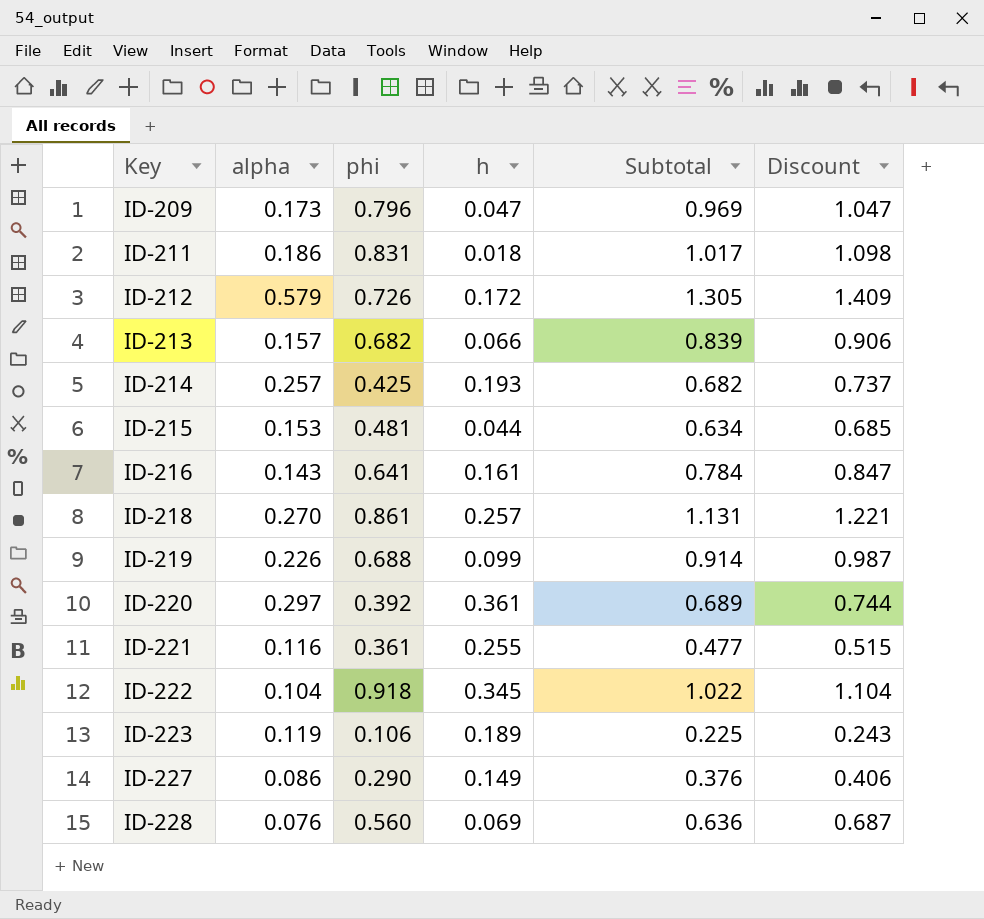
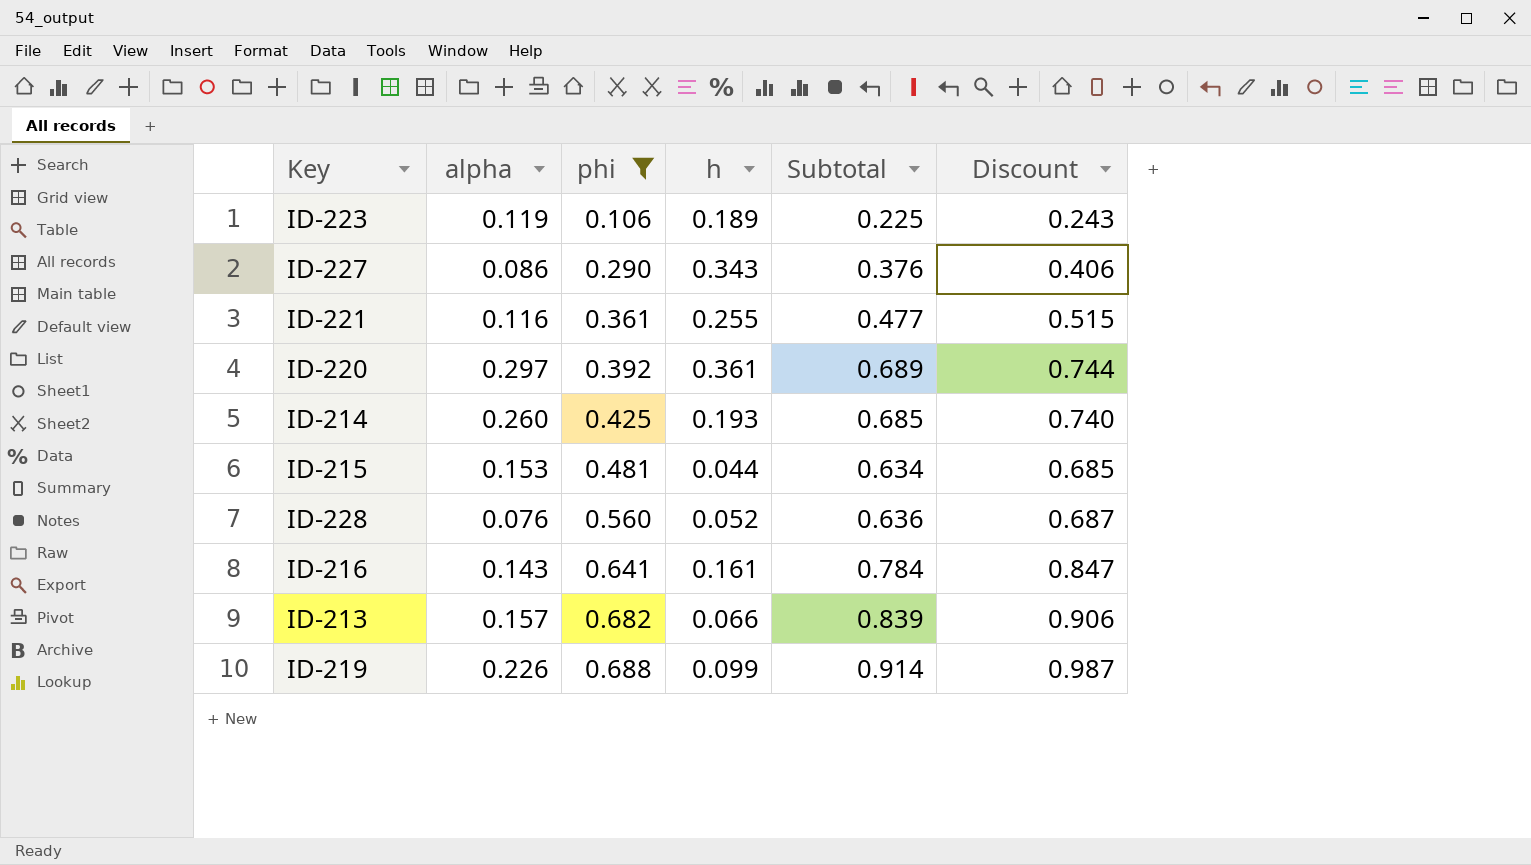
filter: none -> phi <= 0.688
row order: Key ascending -> phi ascending
ID-227 | h: 0.149 -> 0.343
ID-214 | alpha: 0.257 -> 0.260
ID-214 | Subtotal: 0.682 -> 0.685
ID-214 | Discount: 0.737 -> 0.740
ID-228 | h: 0.069 -> 0.052

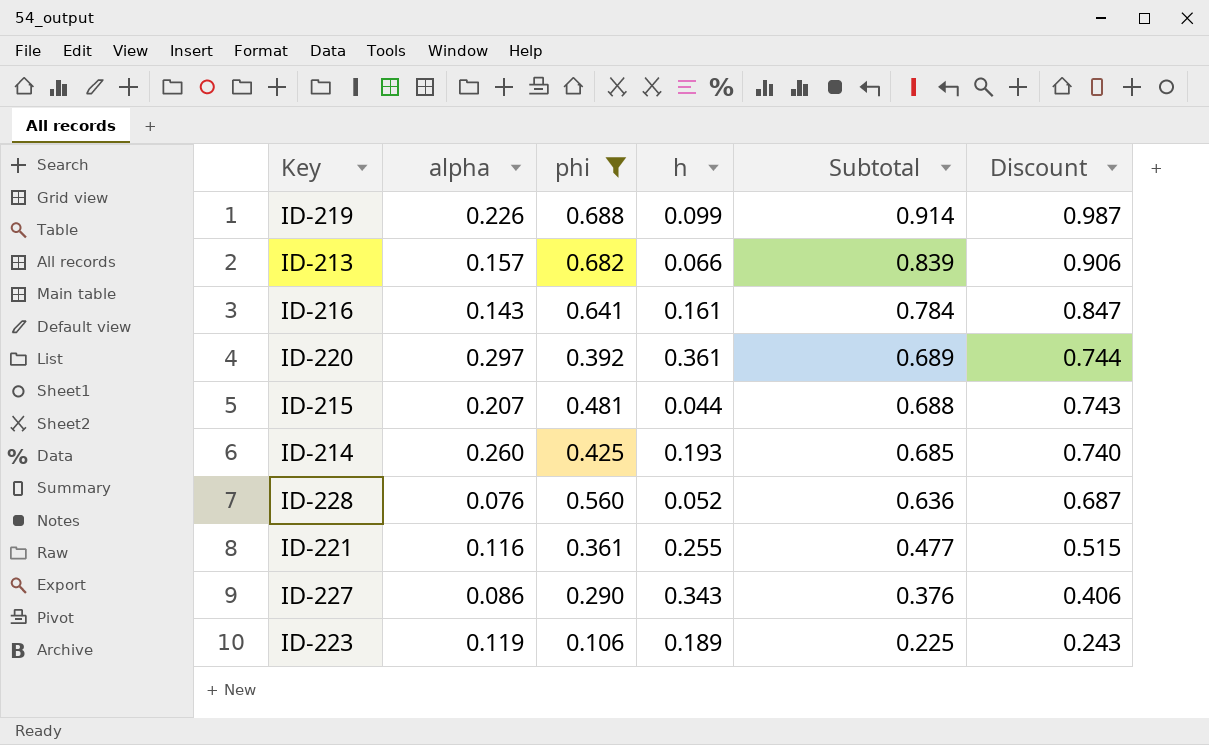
row order: phi ascending -> Subtotal descending
ID-215 | alpha: 0.153 -> 0.207
ID-215 | Subtotal: 0.634 -> 0.688
ID-215 | Discount: 0.685 -> 0.743

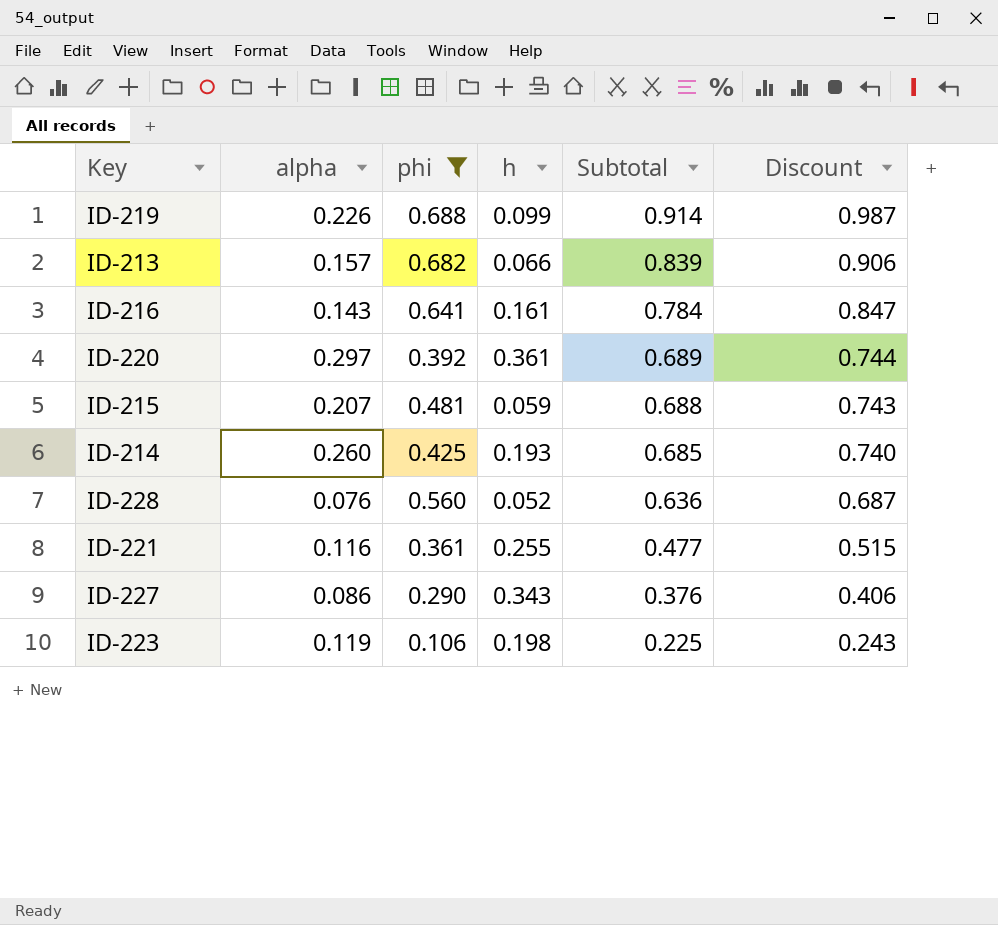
ID-215 | h: 0.044 -> 0.059
ID-223 | h: 0.189 -> 0.198

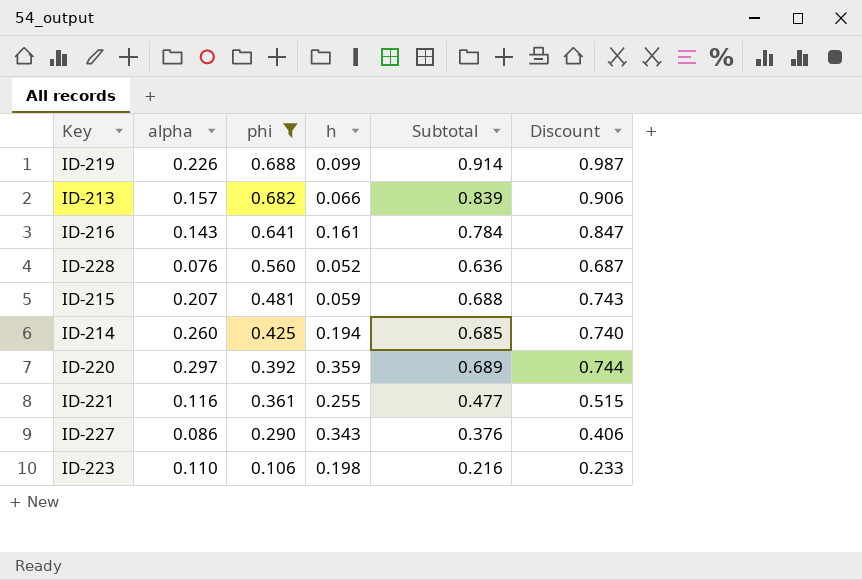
row order: Subtotal descending -> phi descending
ID-214 | h: 0.193 -> 0.194
ID-220 | h: 0.361 -> 0.359
ID-223 | alpha: 0.119 -> 0.110
ID-223 | Subtotal: 0.225 -> 0.216
ID-223 | Discount: 0.243 -> 0.233

